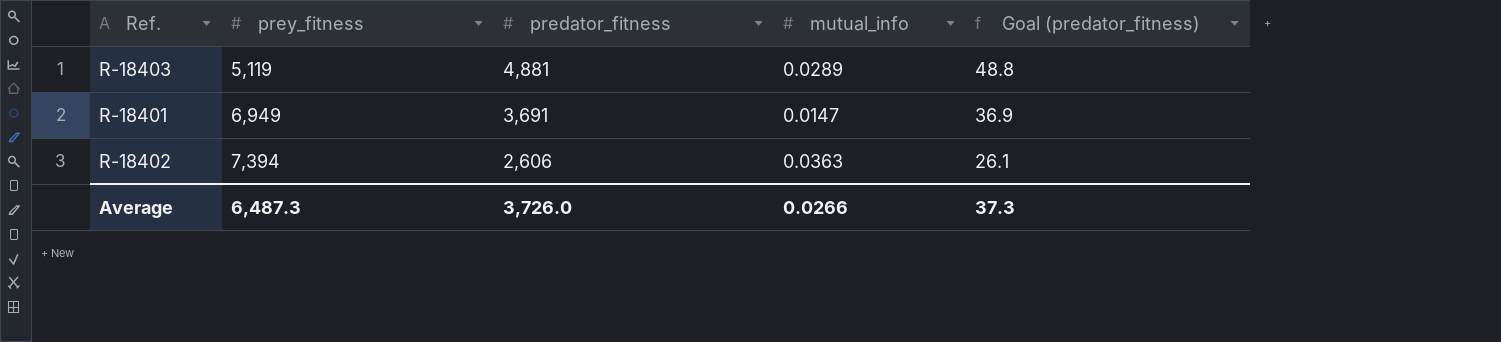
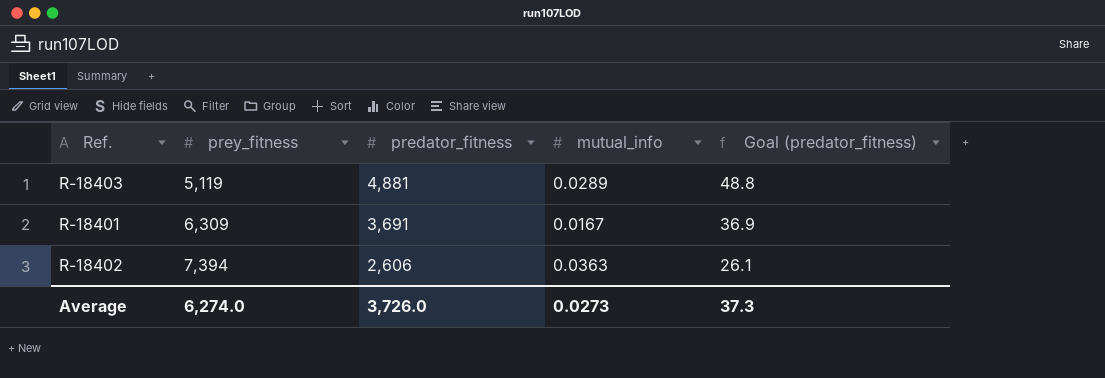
R-18401 | prey_fitness: 6,949 -> 6,309
R-18401 | mutual_info: 0.0147 -> 0.0167
Average | prey_fitness: 6,487.3 -> 6,274.0
Average | mutual_info: 0.0266 -> 0.0273

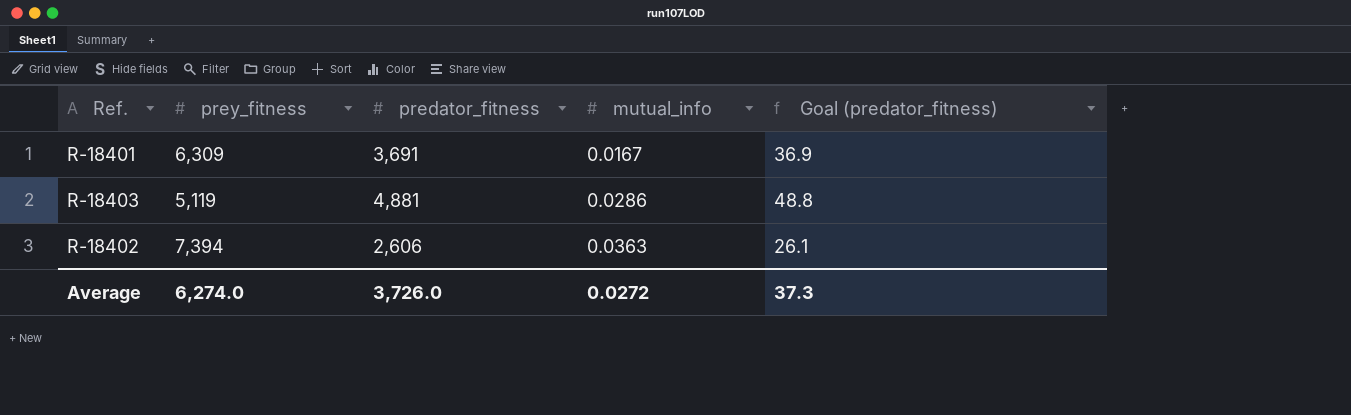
row order: prey_fitness ascending -> mutual_info ascending
R-18403 | mutual_info: 0.0289 -> 0.0286
Average | mutual_info: 0.0273 -> 0.0272

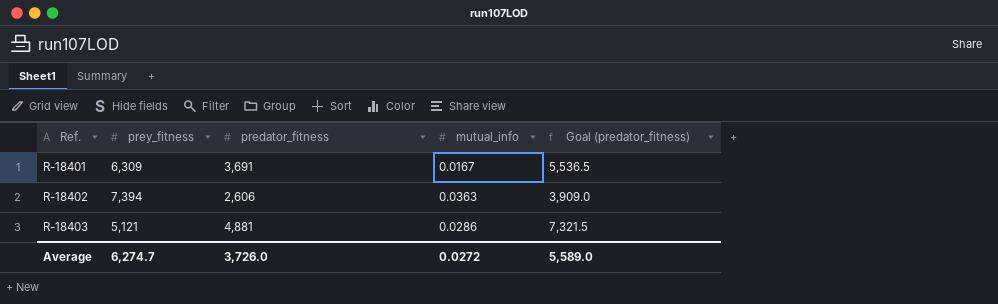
row order: mutual_info ascending -> Ref. ascending
column Goal (predator_fitness) | formula: [predator_fitness] * 0.01 -> [predator_fitness] * 1.5
R-18403 | prey_fitness: 5,119 -> 5,121
Average | prey_fitness: 6,274.0 -> 6,274.7
Average | Goal (predator_fitness): 37.3 -> 5,589.0

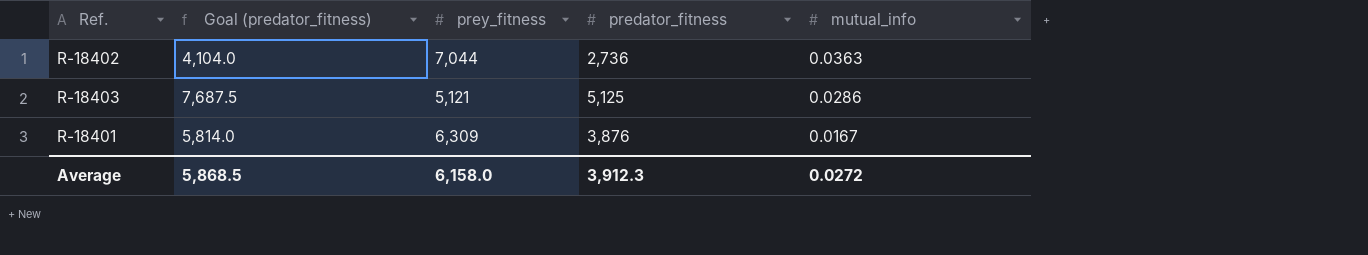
row order: Ref. ascending -> mutual_info descending
column Goal (predator_fitness) | position: 5 -> 2
R-18402 | Goal (predator_fitness): 3,909.0 -> 4,104.0
R-18402 | prey_fitness: 7,394 -> 7,044
R-18402 | predator_fitness: 2,606 -> 2,736
R-18403 | Goal (predator_fitness): 7,321.5 -> 7,687.5
R-18403 | predator_fitness: 4,881 -> 5,125
R-18401 | Goal (predator_fitness): 5,536.5 -> 5,814.0
R-18401 | predator_fitness: 3,691 -> 3,876
Average | Goal (predator_fitness): 5,589.0 -> 5,868.5
Average | prey_fitness: 6,274.7 -> 6,158.0
Average | predator_fitness: 3,726.0 -> 3,912.3

